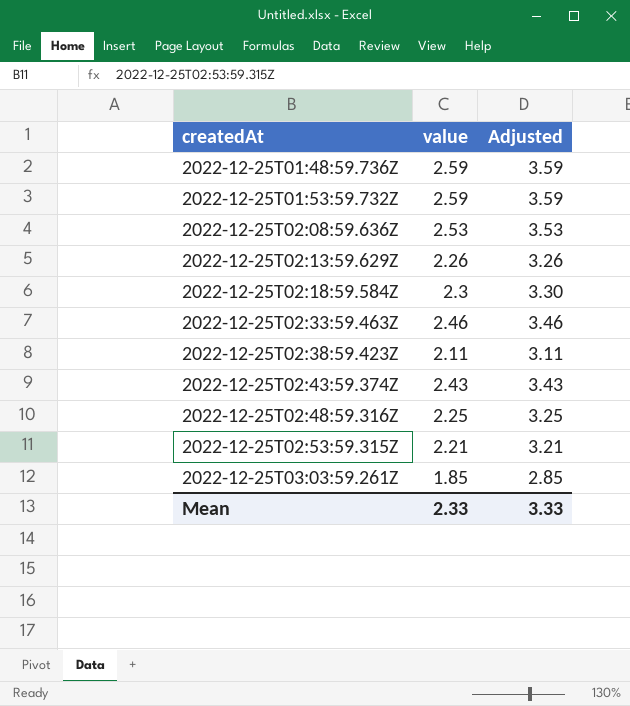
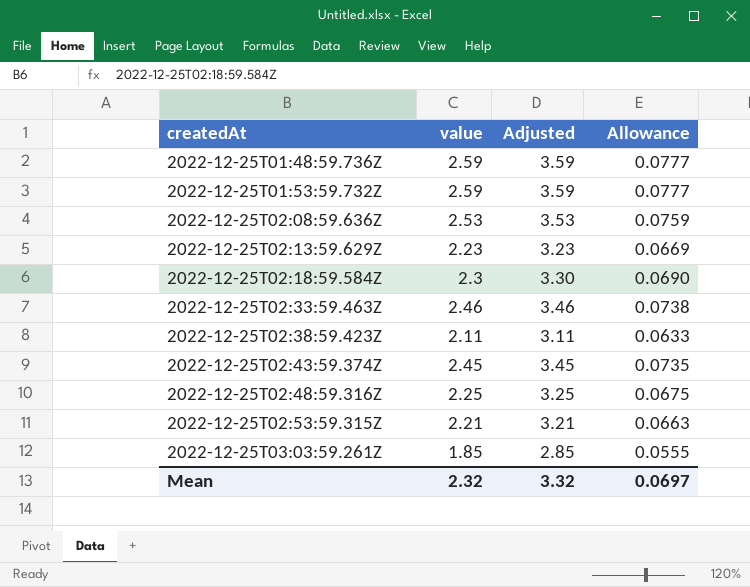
column Allowance | formula: none -> [value] * 0.03
2022-12-25T02:13:59.629Z | value: 2.26 -> 2.23
2022-12-25T02:13:59.629Z | Adjusted: 3.26 -> 3.23
2022-12-25T02:43:59.374Z | value: 2.43 -> 2.45
2022-12-25T02:43:59.374Z | Adjusted: 3.43 -> 3.45
Mean | value: 2.33 -> 2.32
Mean | Adjusted: 3.33 -> 3.32

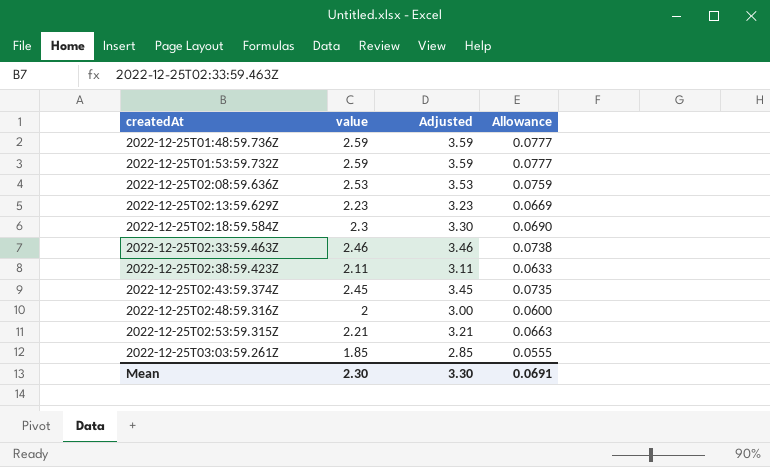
2022-12-25T02:48:59.316Z | value: 2.25 -> 2
2022-12-25T02:48:59.316Z | Adjusted: 3.25 -> 3.00
2022-12-25T02:48:59.316Z | Allowance: 0.0675 -> 0.0600
Mean | value: 2.32 -> 2.30
Mean | Adjusted: 3.32 -> 3.30
Mean | Allowance: 0.0697 -> 0.0691

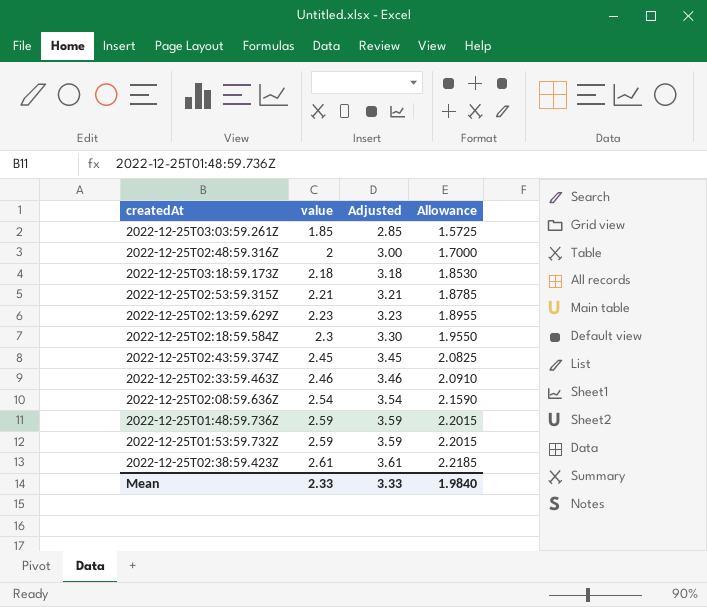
row order: createdAt ascending -> value ascending
column Allowance | formula: [value] * 0.03 -> [value] * 0.85
row 2022-12-25T03:18:59.173Z: none -> 2.18 | 3.18 | 1.8530
2022-12-25T02:08:59.636Z | value: 2.53 -> 2.54
2022-12-25T02:08:59.636Z | Adjusted: 3.53 -> 3.54
2022-12-25T02:38:59.423Z | value: 2.11 -> 2.61
2022-12-25T02:38:59.423Z | Adjusted: 3.11 -> 3.61
Mean | value: 2.30 -> 2.33
Mean | Adjusted: 3.30 -> 3.33
Mean | Allowance: 0.0691 -> 1.9840

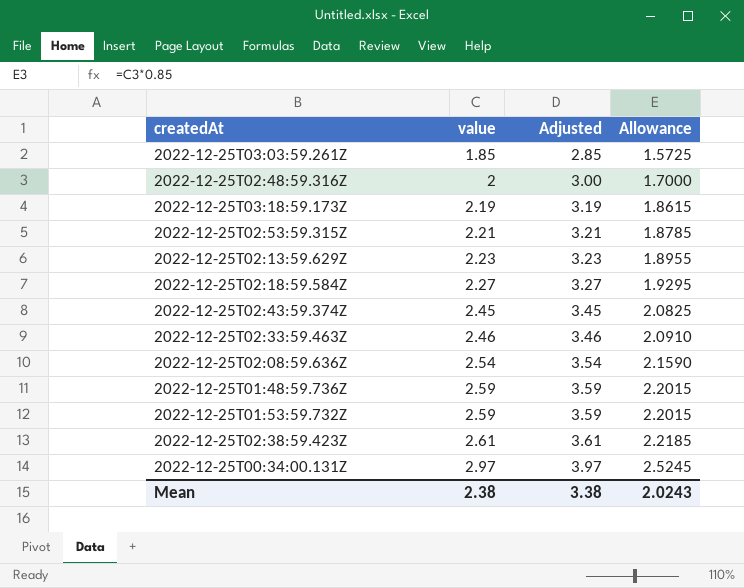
2022-12-25T03:18:59.173Z | value: 2.18 -> 2.19
2022-12-25T03:18:59.173Z | Adjusted: 3.18 -> 3.19
2022-12-25T03:18:59.173Z | Allowance: 1.8530 -> 1.8615
2022-12-25T02:18:59.584Z | value: 2.3 -> 2.27
2022-12-25T02:18:59.584Z | Adjusted: 3.30 -> 3.27
2022-12-25T02:18:59.584Z | Allowance: 1.9550 -> 1.9295
row 2022-12-25T00:34:00.131Z: none -> 2.97 | 3.97 | 2.5245
Mean | value: 2.33 -> 2.38
Mean | Adjusted: 3.33 -> 3.38
Mean | Allowance: 1.9840 -> 2.0243

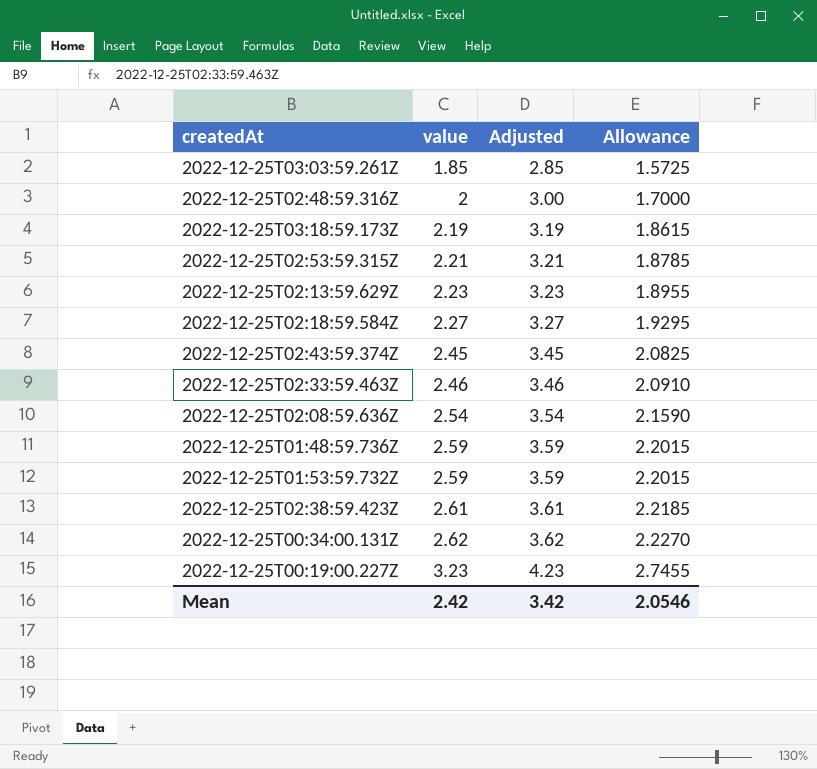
2022-12-25T00:34:00.131Z | value: 2.97 -> 2.62
2022-12-25T00:34:00.131Z | Adjusted: 3.97 -> 3.62
2022-12-25T00:34:00.131Z | Allowance: 2.5245 -> 2.2270
row 2022-12-25T00:19:00.227Z: none -> 3.23 | 4.23 | 2.7455
Mean | value: 2.38 -> 2.42
Mean | Adjusted: 3.38 -> 3.42
Mean | Allowance: 2.0243 -> 2.0546

